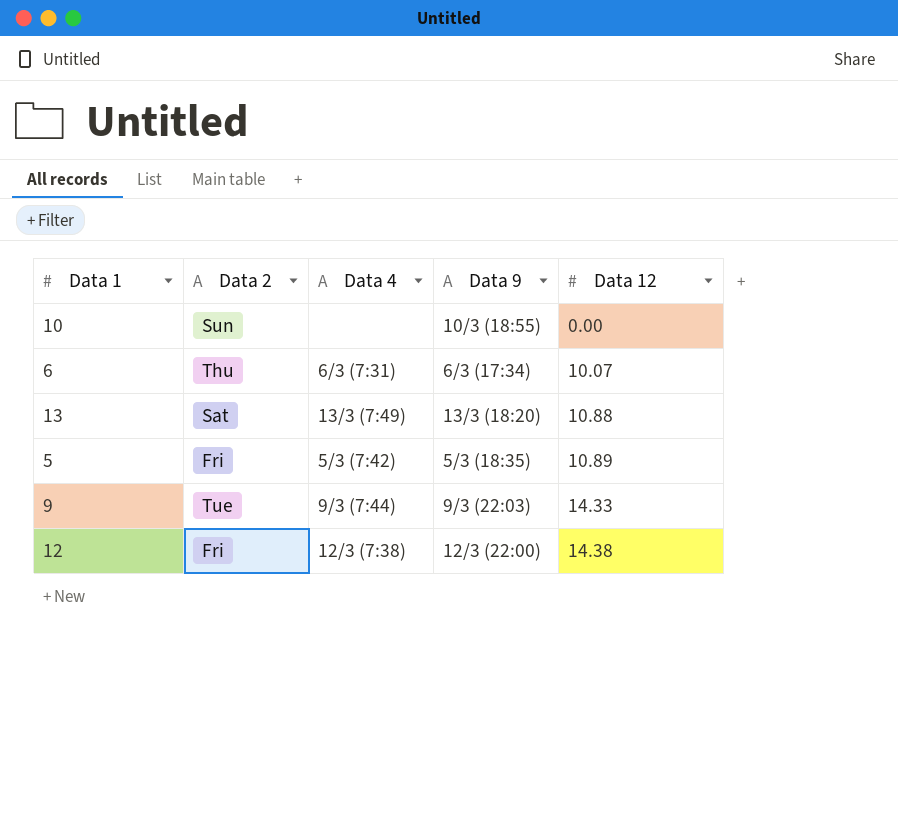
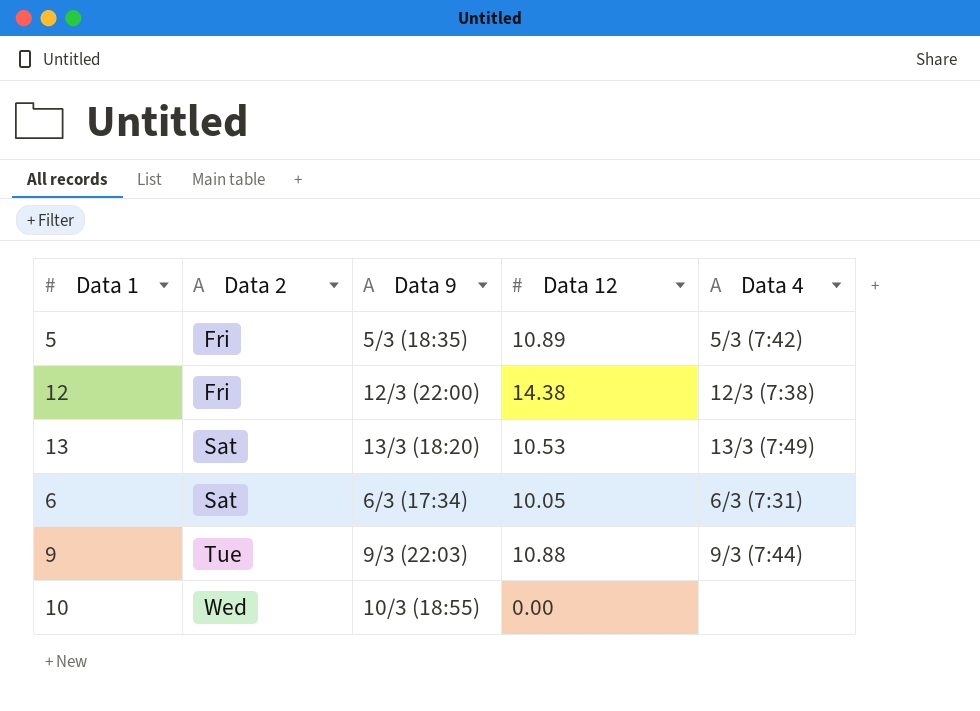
row order: Data 12 ascending -> Data 2 ascending
column Data 4 | position: 3 -> 5
13 | Data 12: 10.88 -> 10.53
6 | Data 2: Thu -> Sat
6 | Data 12: 10.07 -> 10.05
9 | Data 12: 14.33 -> 10.88
10 | Data 2: Sun -> Wed

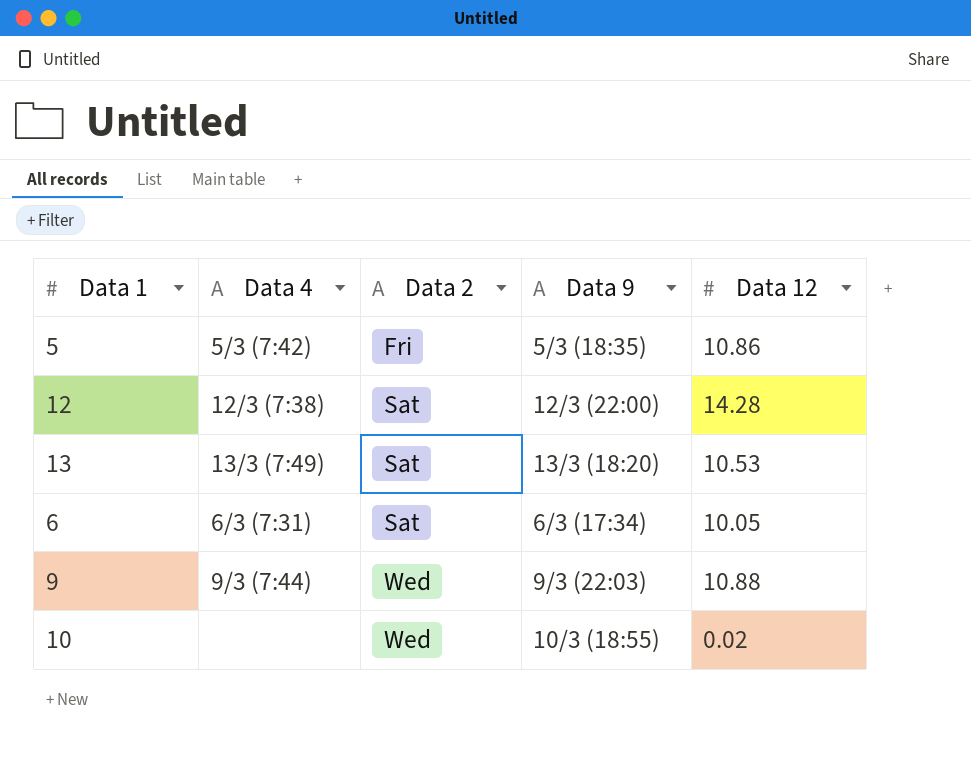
column Data 4 | position: 5 -> 2
5 | Data 12: 10.89 -> 10.86
12 | Data 2: Fri -> Sat
12 | Data 12: 14.38 -> 14.28
9 | Data 2: Tue -> Wed
10 | Data 12: 0.00 -> 0.02

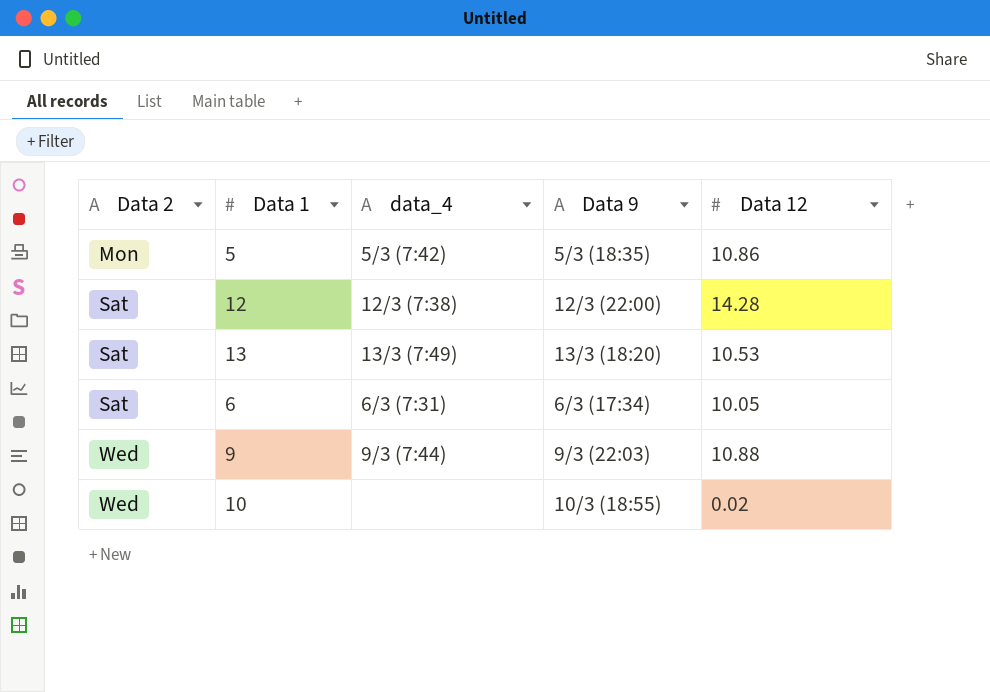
column Data 2 | position: 3 -> 1
column name: Data 4 -> data_4
5 | Data 2: Fri -> Mon

